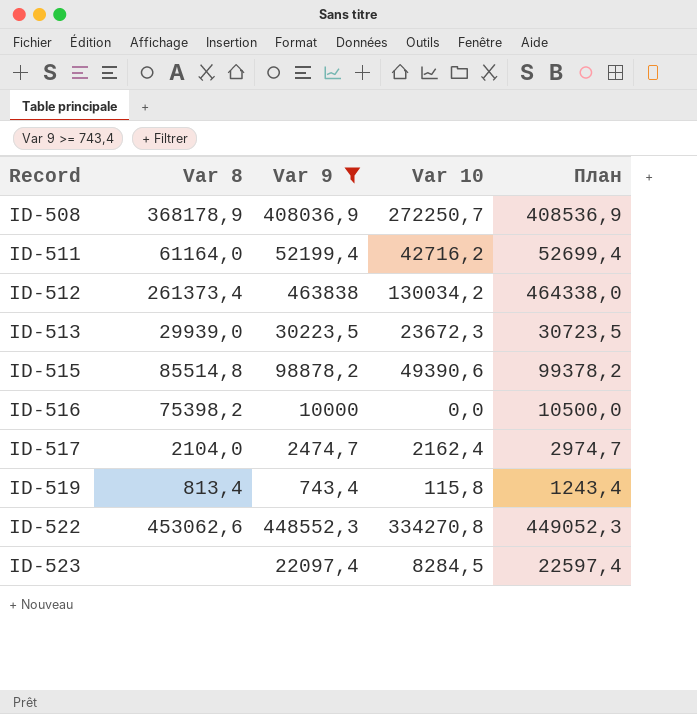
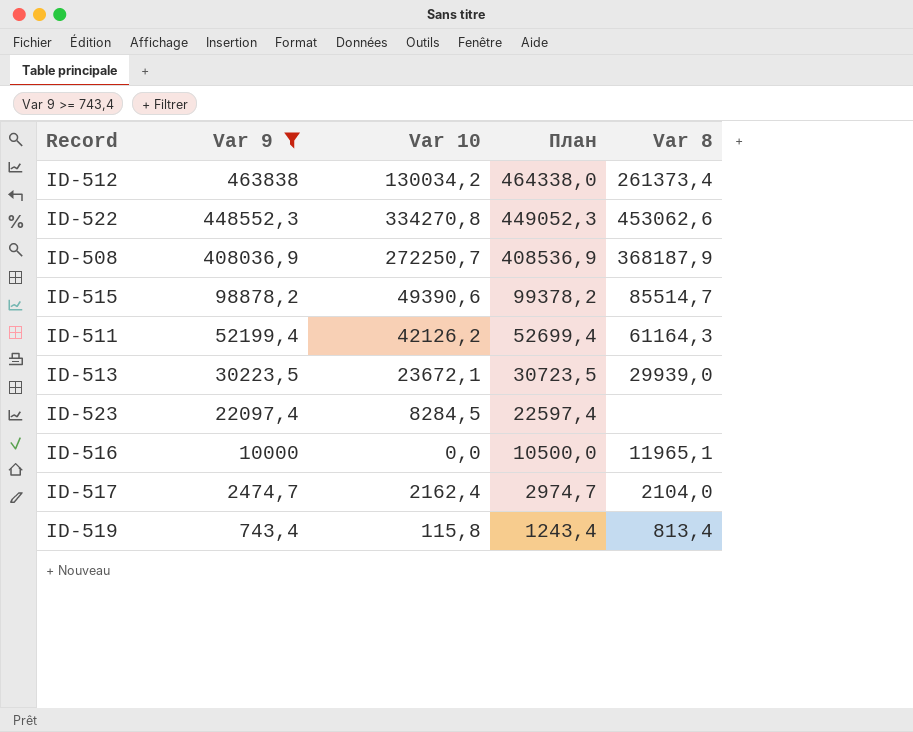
row order: Record ascending -> Var 9 descending
column Var 8 | position: 2 -> 5
ID-508 | Var 8: 368178,9 -> 368187,9
ID-515 | Var 8: 85514,8 -> 85514,7
ID-511 | Var 10: 42716,2 -> 42126,2
ID-511 | Var 8: 61164,0 -> 61164,3
ID-513 | Var 10: 23672,3 -> 23672,1
ID-516 | Var 8: 75398,2 -> 11965,1

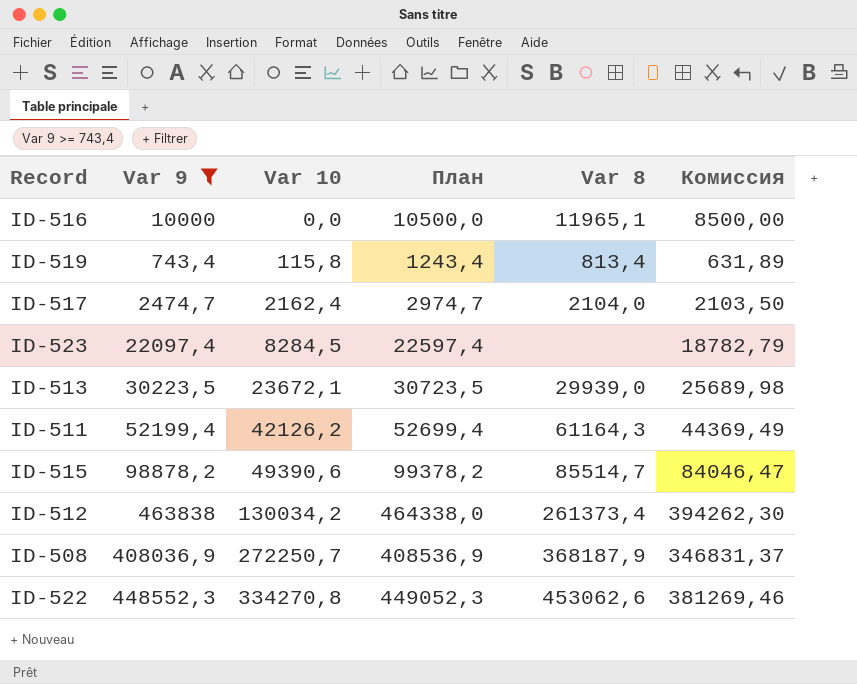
row order: Var 9 descending -> Var 10 ascending
column Комиссия | formula: none -> [Var 9] * 0,85

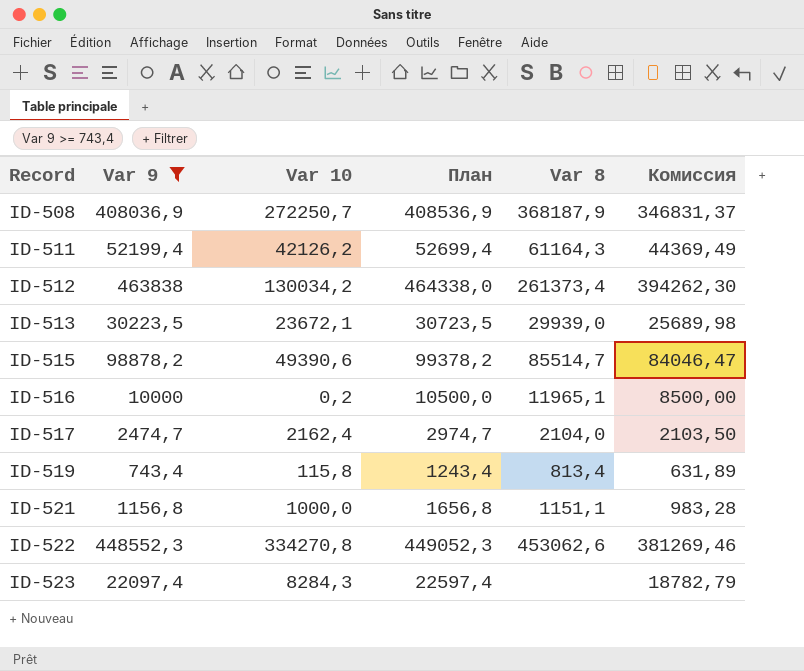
row order: Var 10 ascending -> Record ascending
ID-516 | Var 10: 0,0 -> 0,2
row ID-521: none -> 1156,8 | 1000,0 | 1656,8 | 1151,1 | 983,28
ID-523 | Var 10: 8284,5 -> 8284,3

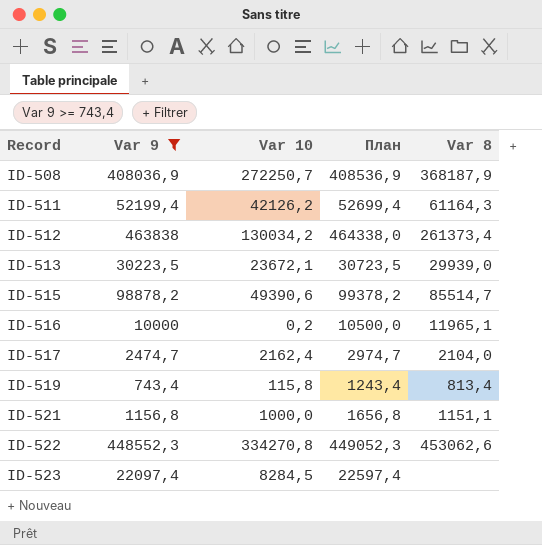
column Комиссия | formula: [Var 9] * 0,85 -> none
ID-523 | Var 10: 8284,3 -> 8284,5

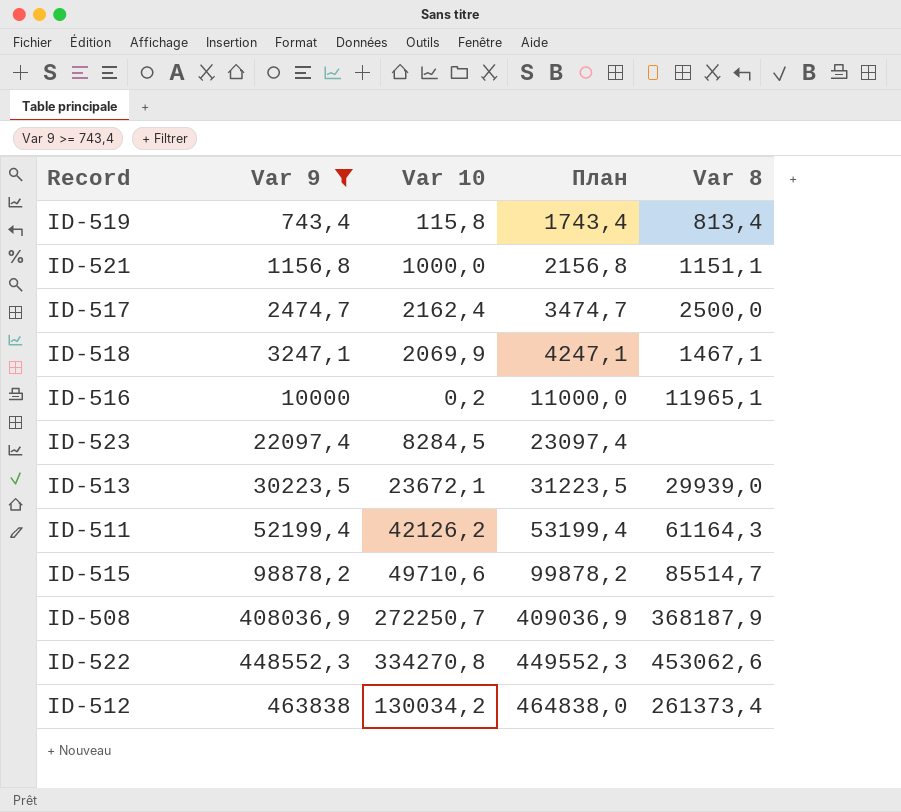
row order: Record ascending -> Var 9 ascending
column План | formula: [Var 9] + 500 -> [Var 9] + 1000
ID-517 | Var 8: 2104,0 -> 2500,0
row ID-518: none -> 3247,1 | 2069,9 | 4247,1 | 1467,1
ID-515 | Var 10: 49390,6 -> 49710,6

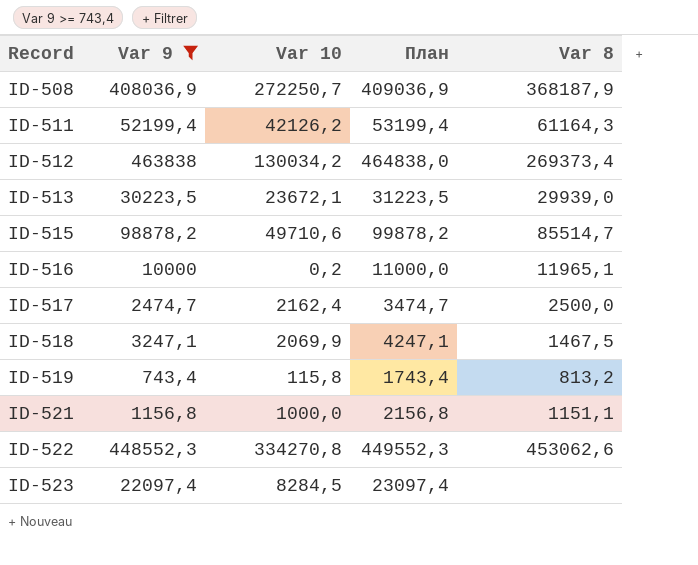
row order: Var 9 ascending -> Record ascending
ID-512 | Var 8: 261373,4 -> 269373,4
ID-518 | Var 8: 1467,1 -> 1467,5
ID-519 | Var 8: 813,4 -> 813,2

